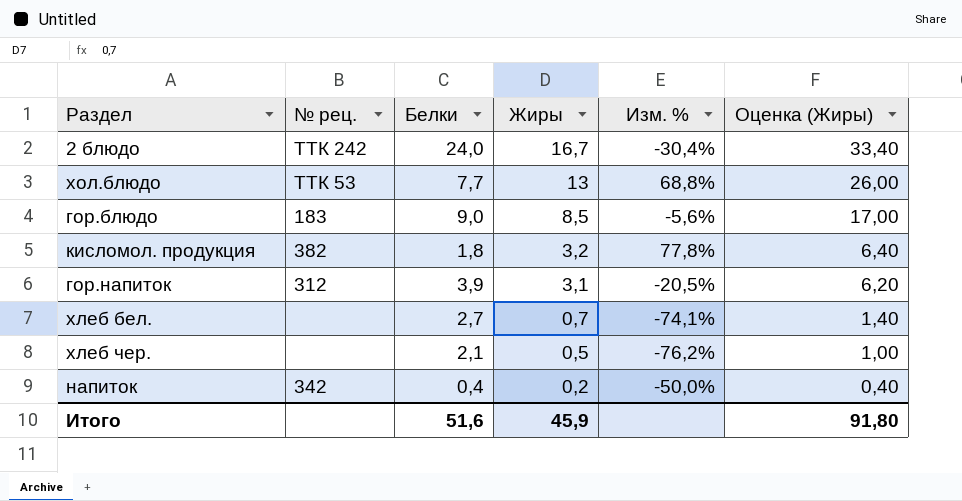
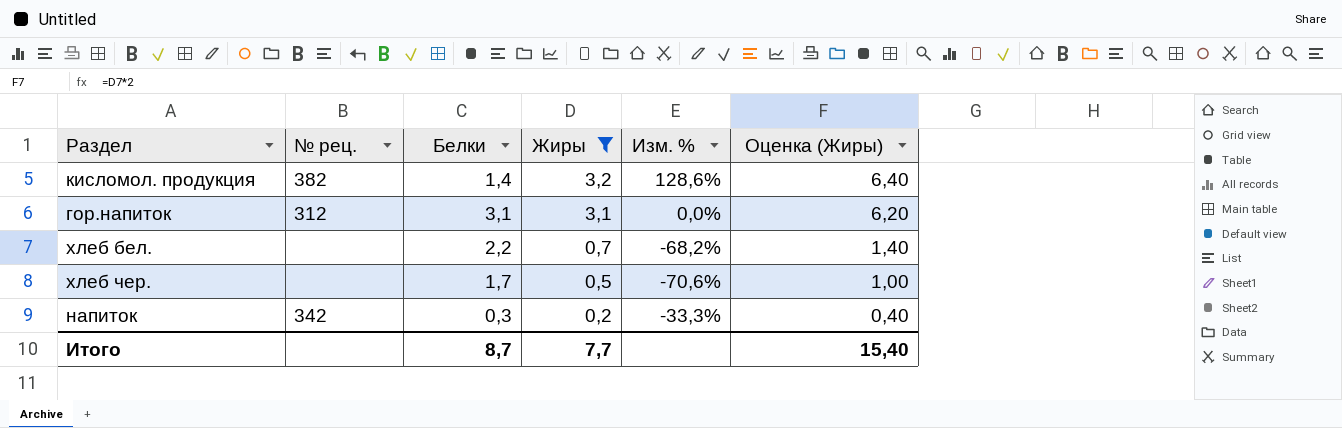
filter: none -> Жиры <= 3,2
кисломол. продукция | Белки: 1,8 -> 1,4
кисломол. продукция | Изм. %: 77,8% -> 128,6%
гор.напиток | Белки: 3,9 -> 3,1
гор.напиток | Изм. %: -20,5% -> 0,0%
хлеб бел. | Белки: 2,7 -> 2,2
хлеб бел. | Изм. %: -74,1% -> -68,2%
хлеб чер. | Белки: 2,1 -> 1,7
хлеб чер. | Изм. %: -76,2% -> -70,6%
напиток | Белки: 0,4 -> 0,3
напиток | Изм. %: -50,0% -> -33,3%
Итого | Белки: 51,6 -> 8,7
Итого | Жиры: 45,9 -> 7,7
Итого | Оценка (Жиры): 91,80 -> 15,40

